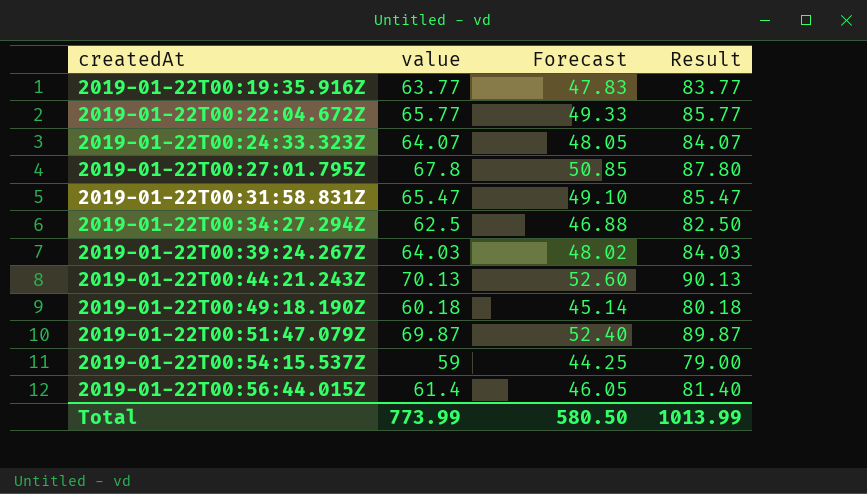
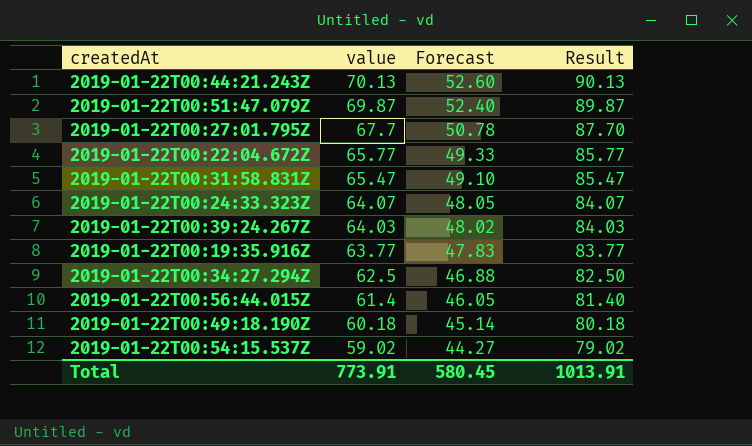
row order: createdAt ascending -> value descending
2019-01-22T00:27:01.795Z | value: 67.8 -> 67.7
2019-01-22T00:27:01.795Z | Forecast: 50.85 -> 50.78
2019-01-22T00:27:01.795Z | Result: 87.80 -> 87.70
2019-01-22T00:54:15.537Z | value: 59 -> 59.02
2019-01-22T00:54:15.537Z | Forecast: 44.25 -> 44.27
2019-01-22T00:54:15.537Z | Result: 79.00 -> 79.02
Total | value: 773.99 -> 773.91
Total | Forecast: 580.50 -> 580.45
Total | Result: 1013.99 -> 1013.91

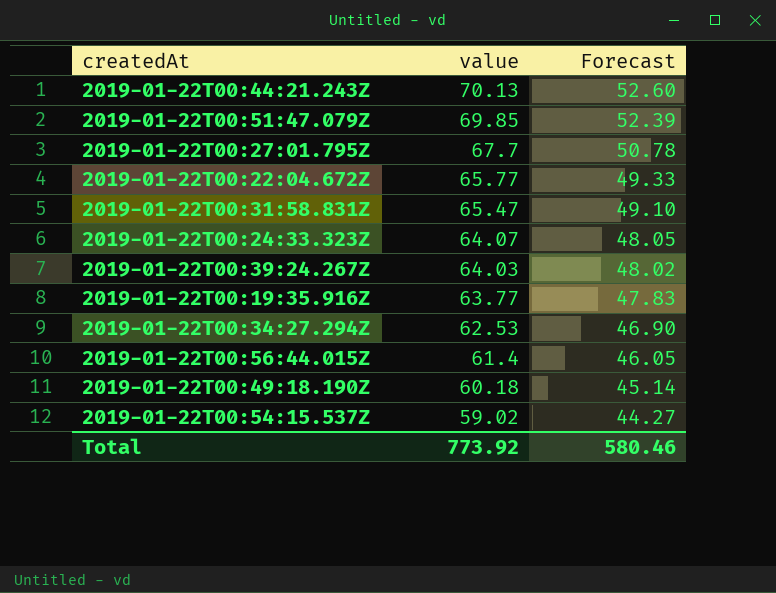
column Result | formula: [value] + 20 -> none
2019-01-22T00:51:47.079Z | value: 69.87 -> 69.85
2019-01-22T00:51:47.079Z | Forecast: 52.40 -> 52.39
2019-01-22T00:34:27.294Z | value: 62.5 -> 62.53
2019-01-22T00:34:27.294Z | Forecast: 46.88 -> 46.90
Total | value: 773.91 -> 773.92
Total | Forecast: 580.45 -> 580.46

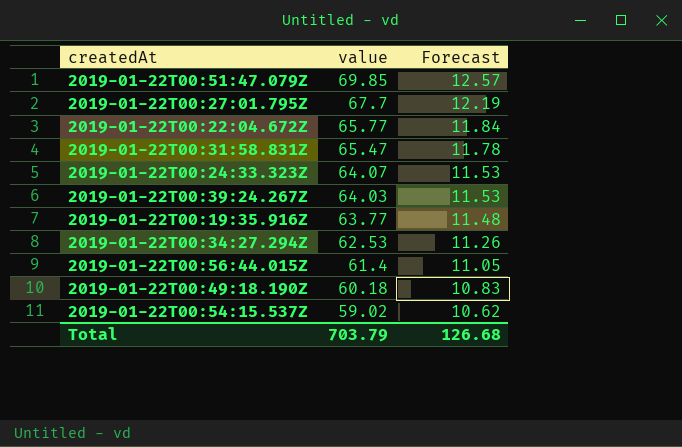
column Forecast | formula: [value] * 0.75 -> [value] * 0.18
row 2019-01-22T00:44:21.243Z: 70.13 | 52.60 -> none
Total | value: 773.92 -> 703.79
Total | Forecast: 580.46 -> 126.68

